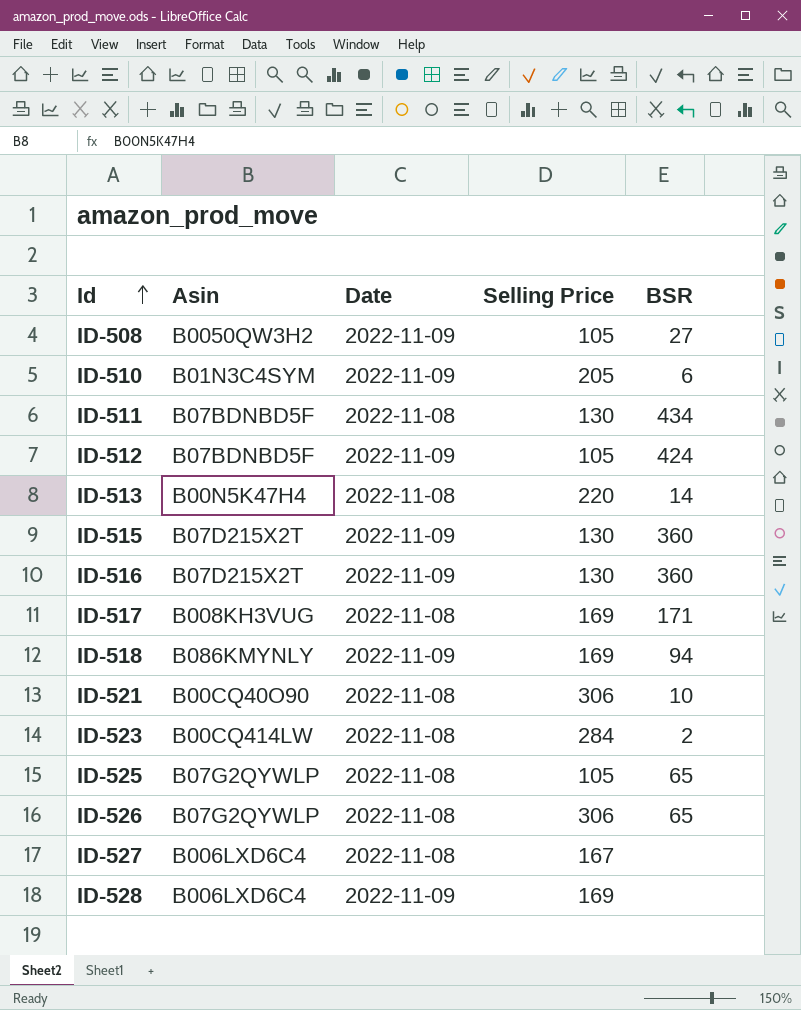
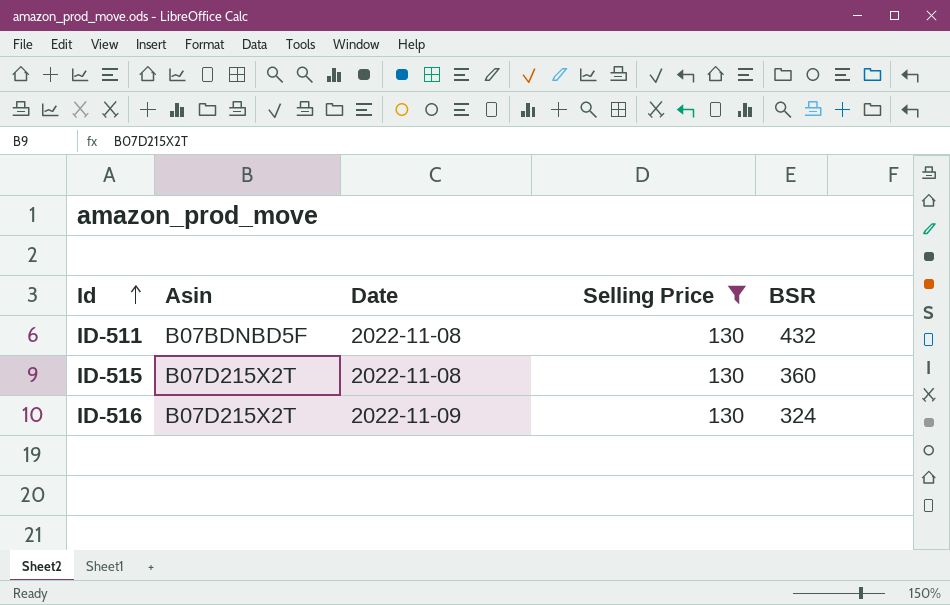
filter: none -> Selling Price = 130
ID-511 | BSR: 434 -> 432
ID-515 | Date: 2022-11-09 -> 2022-11-08
ID-516 | BSR: 360 -> 324

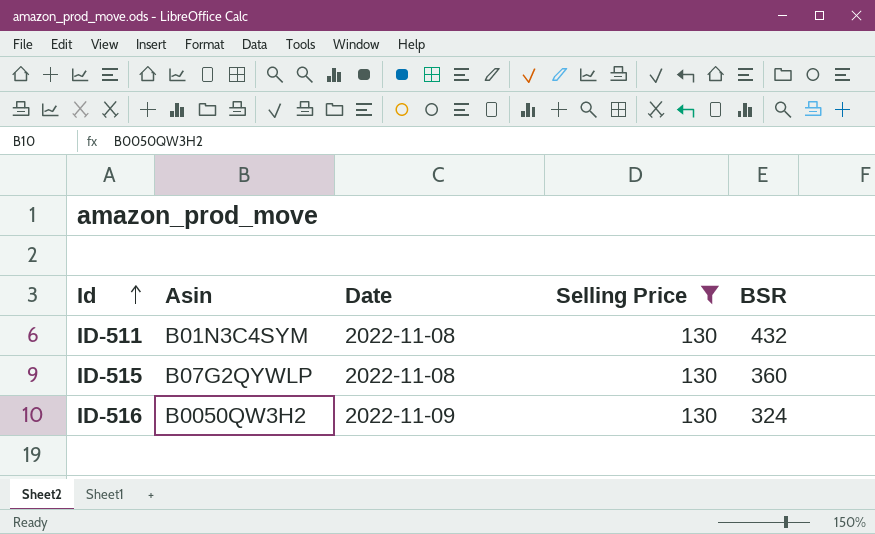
ID-511 | Asin: B07BDNBD5F -> B01N3C4SYM
ID-515 | Asin: B07D215X2T -> B07G2QYWLP
ID-516 | Asin: B07D215X2T -> B0050QW3H2

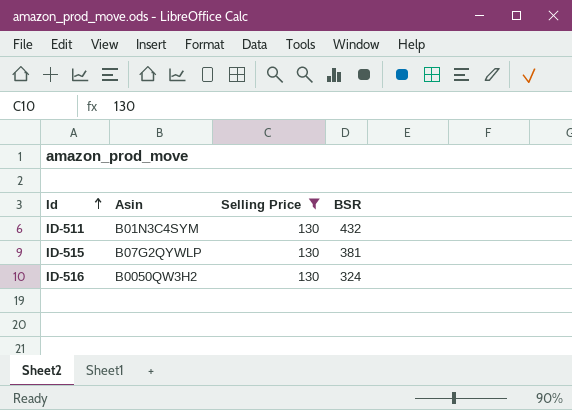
column Date | position: 3 -> none
ID-515 | BSR: 360 -> 381

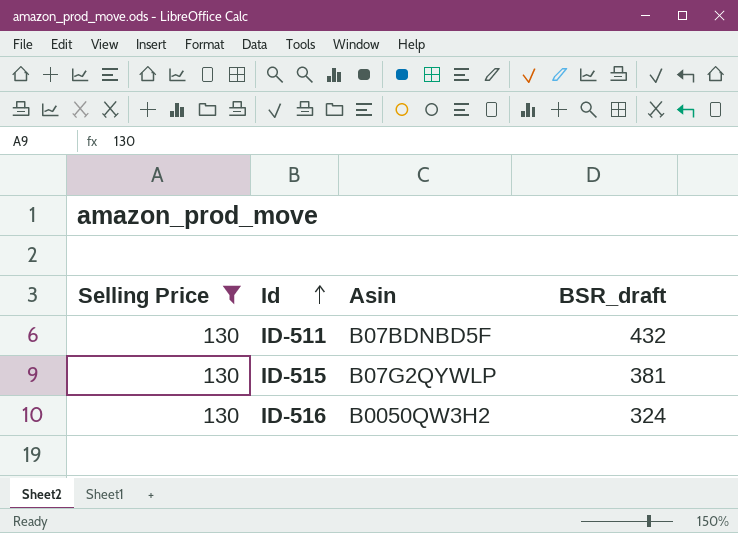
column Selling Price | position: 3 -> 1
column name: BSR -> BSR_draft
ID-511 | Asin: B01N3C4SYM -> B07BDNBD5F

